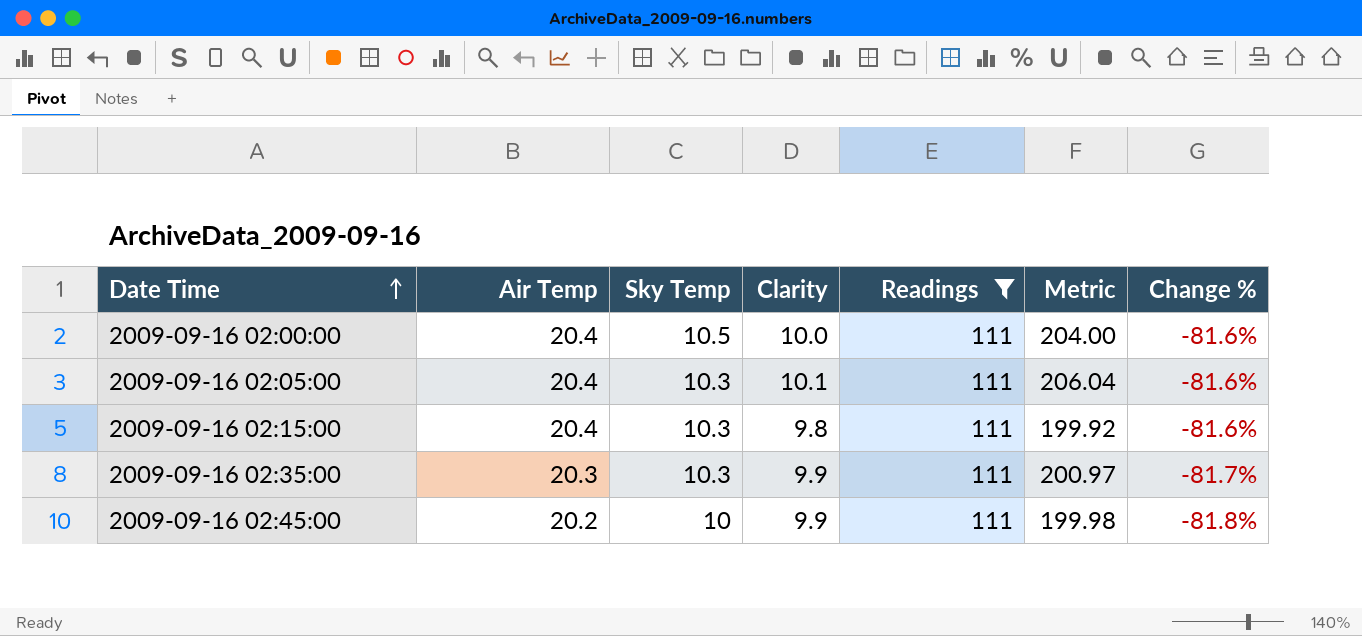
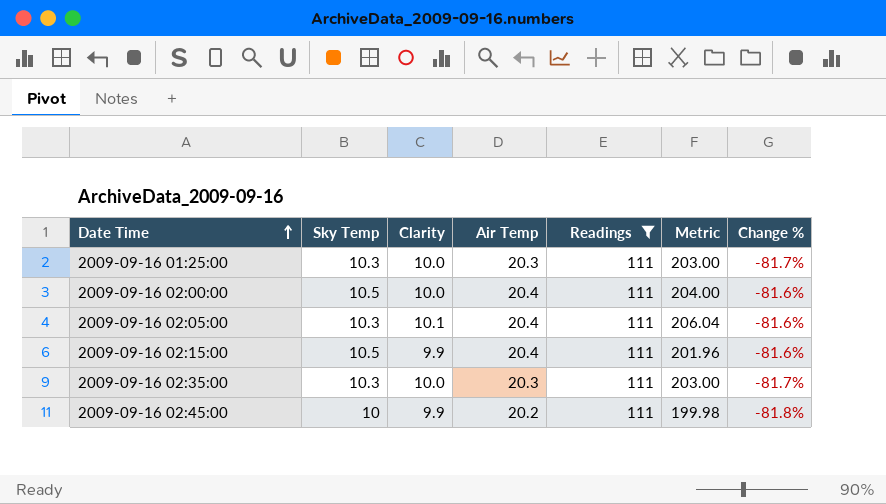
column Air Temp | position: 2 -> 4
row 2009-09-16 01:25:00: none -> 10.3 | 10.0 | 20.3 | 111 | 203.00 | -81.7%
2009-09-16 02:15:00 | Sky Temp: 10.3 -> 10.5
2009-09-16 02:15:00 | Clarity: 9.8 -> 9.9
2009-09-16 02:15:00 | Metric: 199.92 -> 201.96
2009-09-16 02:35:00 | Clarity: 9.9 -> 10.0
2009-09-16 02:35:00 | Metric: 200.97 -> 203.00

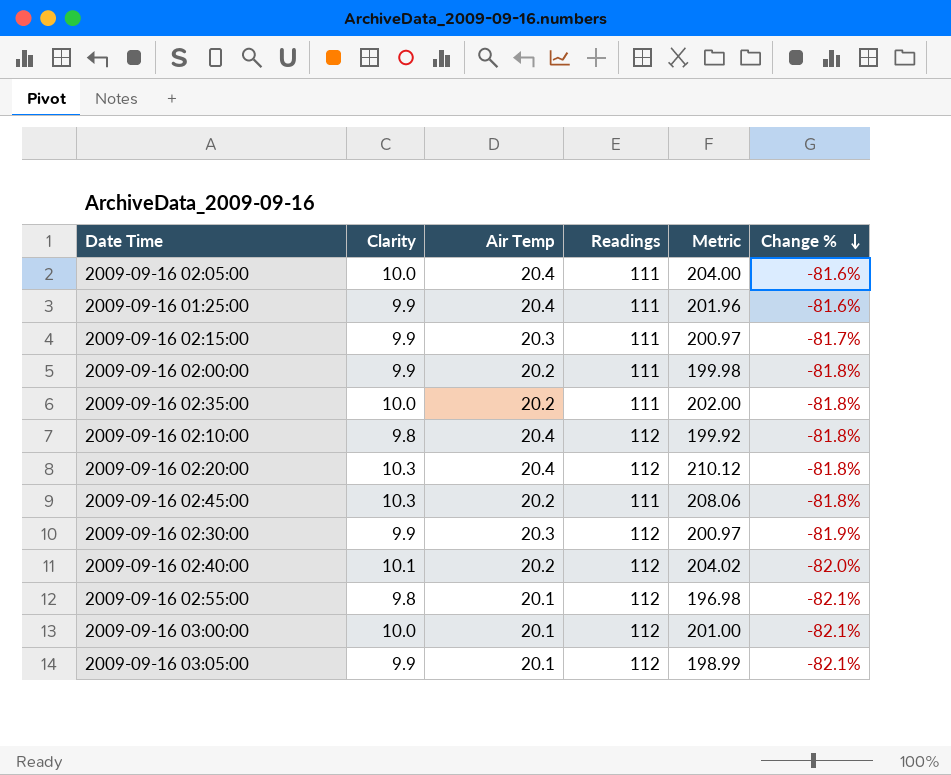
filter: Readings = 111 -> none
row order: Date Time ascending -> Change % descending
column Sky Temp | position: 2 -> none
2009-09-16 02:05:00 | Clarity: 10.1 -> 10.0
2009-09-16 02:05:00 | Metric: 206.04 -> 204.00
2009-09-16 01:25:00 | Clarity: 10.0 -> 9.9
2009-09-16 01:25:00 | Air Temp: 20.3 -> 20.4
2009-09-16 01:25:00 | Metric: 203.00 -> 201.96
2009-09-16 01:25:00 | Change %: -81.7% -> -81.6%
2009-09-16 02:15:00 | Air Temp: 20.4 -> 20.3
2009-09-16 02:15:00 | Metric: 201.96 -> 200.97
2009-09-16 02:15:00 | Change %: -81.6% -> -81.7%
2009-09-16 02:00:00 | Clarity: 10.0 -> 9.9
2009-09-16 02:00:00 | Air Temp: 20.4 -> 20.2
2009-09-16 02:00:00 | Metric: 204.00 -> 199.98
2009-09-16 02:00:00 | Change %: -81.6% -> -81.8%
2009-09-16 02:35:00 | Air Temp: 20.3 -> 20.2
2009-09-16 02:35:00 | Metric: 203.00 -> 202.00
2009-09-16 02:35:00 | Change %: -81.7% -> -81.8%
2009-09-16 02:45:00 | Clarity: 9.9 -> 10.3
2009-09-16 02:45:00 | Metric: 199.98 -> 208.06

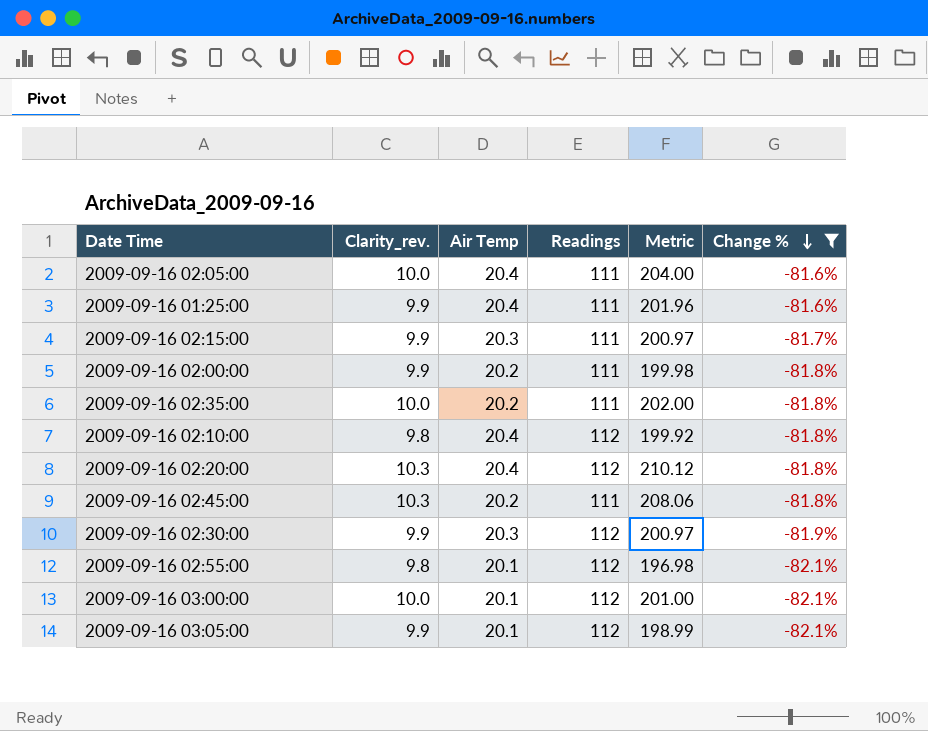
filter: none -> Change % != -82.0%
column name: Clarity -> Clarity_rev.

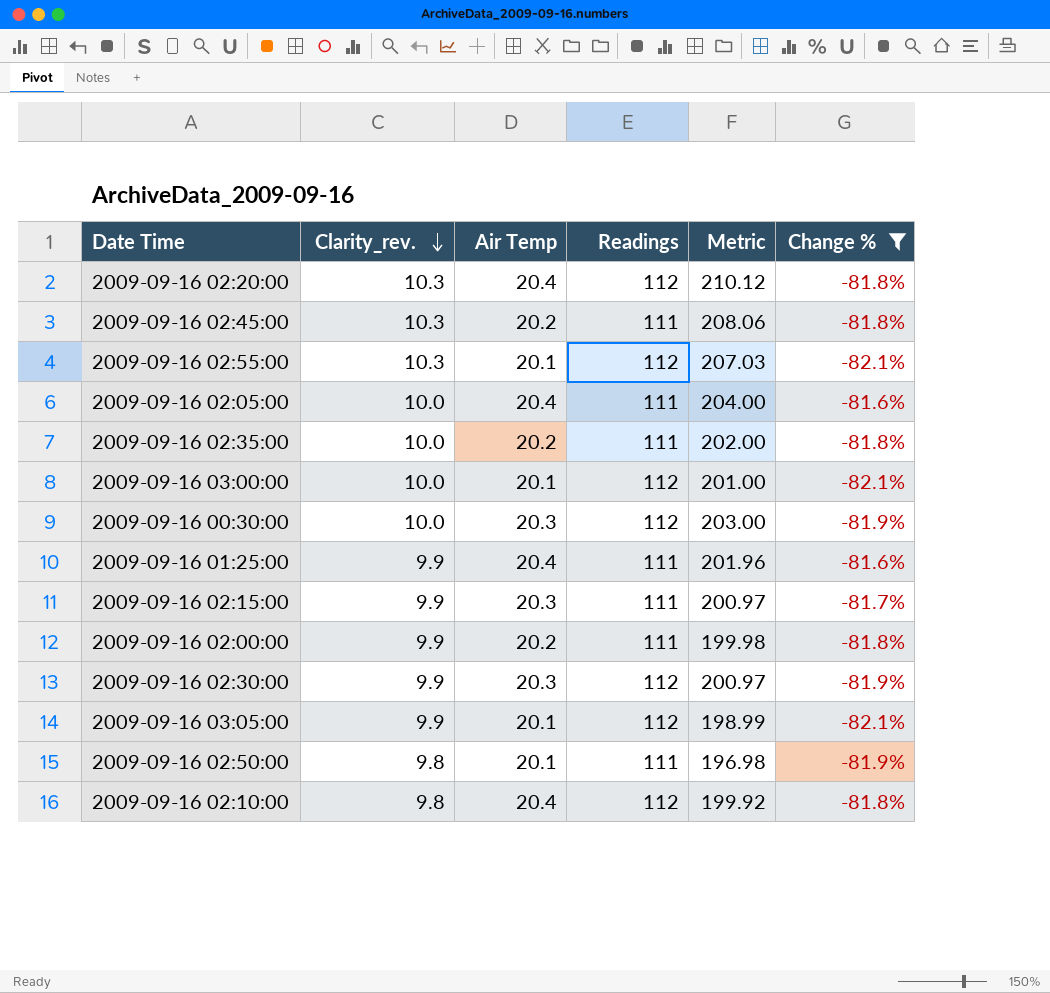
row order: Change % descending -> Clarity_rev. descending
2009-09-16 02:55:00 | Clarity_rev.: 9.8 -> 10.3
2009-09-16 02:55:00 | Metric: 196.98 -> 207.03
row 2009-09-16 00:30:00: none -> 10.0 | 20.3 | 112 | 203.00 | -81.9%
row 2009-09-16 02:50:00: none -> 9.8 | 20.1 | 111 | 196.98 | -81.9%

